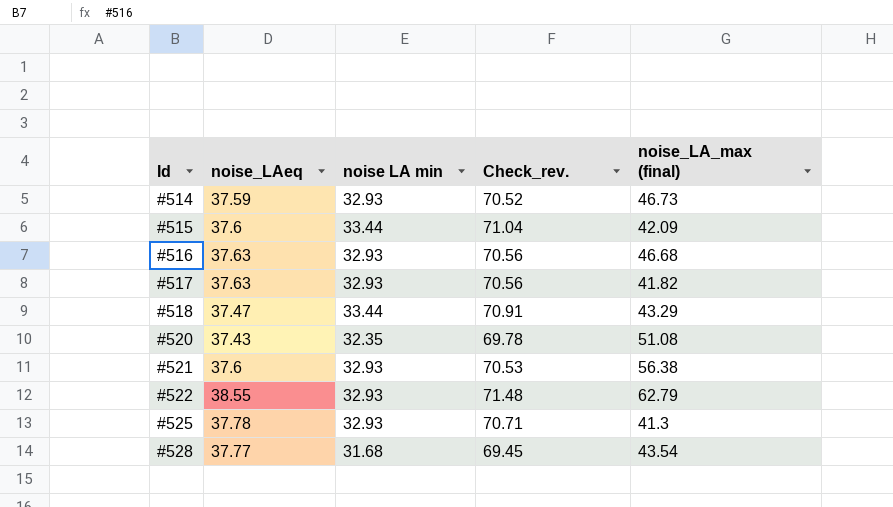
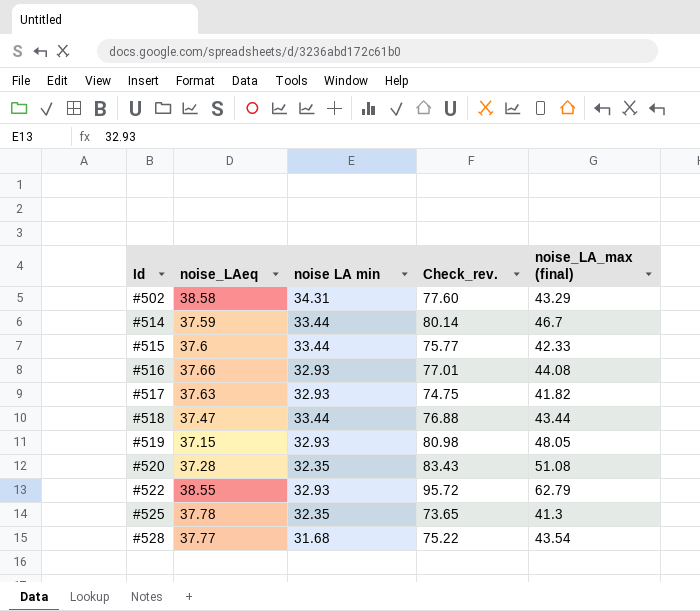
column Check_rev. | formula: [noise_LAeq] + [noise LA min] -> [noise LA min] + [noise_LA_max (final)]
row #521: 37.6 | 32.93 | 70.53 | 56.38 -> none
row #502: none -> 38.58 | 34.31 | 77.60 | 43.29
#514 | noise LA min: 32.93 -> 33.44
#514 | noise_LA_max (final): 46.73 -> 46.7
#515 | noise_LA_max (final): 42.09 -> 42.33
#516 | noise_LAeq: 37.63 -> 37.66
#516 | noise_LA_max (final): 46.68 -> 44.08
#518 | noise_LA_max (final): 43.29 -> 43.44
row #519: none -> 37.15 | 32.93 | 80.98 | 48.05
#520 | noise_LAeq: 37.43 -> 37.28
#525 | noise LA min: 32.93 -> 32.35

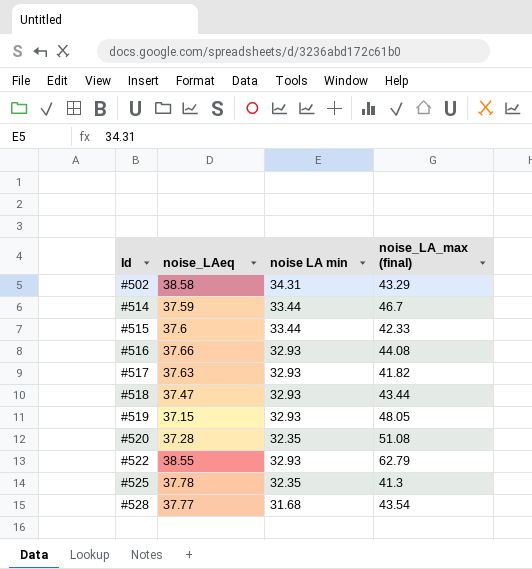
column Check_rev. | formula: [noise LA min] + [noise_LA_max (final)] -> none
#518 | noise LA min: 33.44 -> 32.93

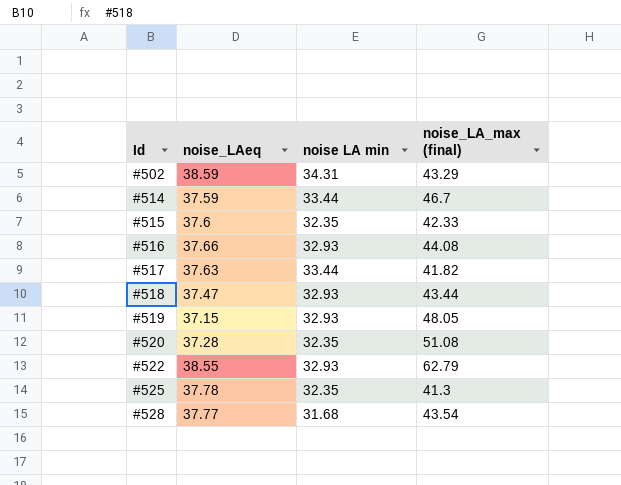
#502 | noise_LAeq: 38.58 -> 38.59
#515 | noise LA min: 33.44 -> 32.35
#517 | noise LA min: 32.93 -> 33.44

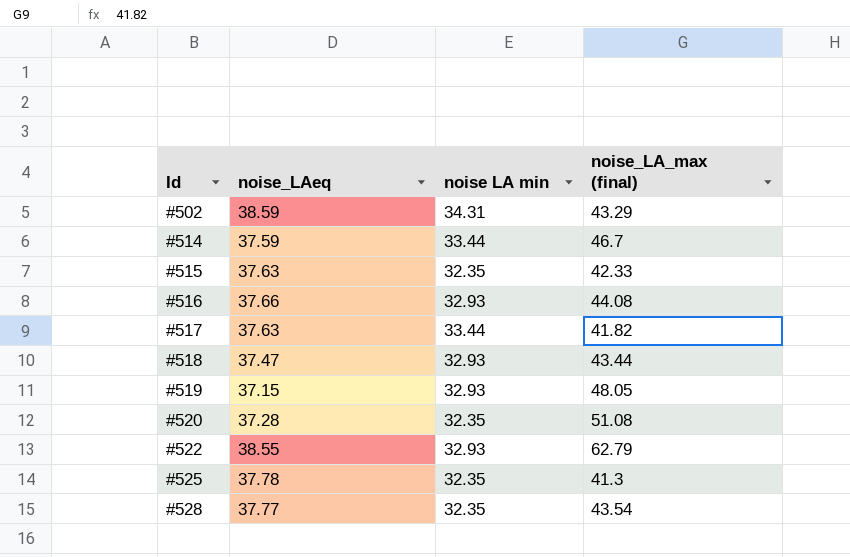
#515 | noise_LAeq: 37.6 -> 37.63
#528 | noise LA min: 31.68 -> 32.35

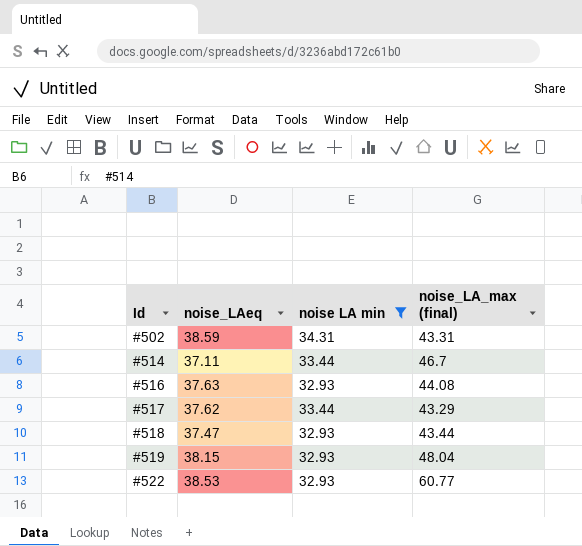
filter: none -> noise LA min != 32.35
#502 | noise_LA_max (final): 43.29 -> 43.31
#514 | noise_LAeq: 37.59 -> 37.11
#516 | noise_LAeq: 37.66 -> 37.63
#517 | noise_LAeq: 37.63 -> 37.62
#517 | noise_LA_max (final): 41.82 -> 43.29
#519 | noise_LAeq: 37.15 -> 38.15
#519 | noise_LA_max (final): 48.05 -> 48.04
#522 | noise_LAeq: 38.55 -> 38.53
#522 | noise_LA_max (final): 62.79 -> 60.77

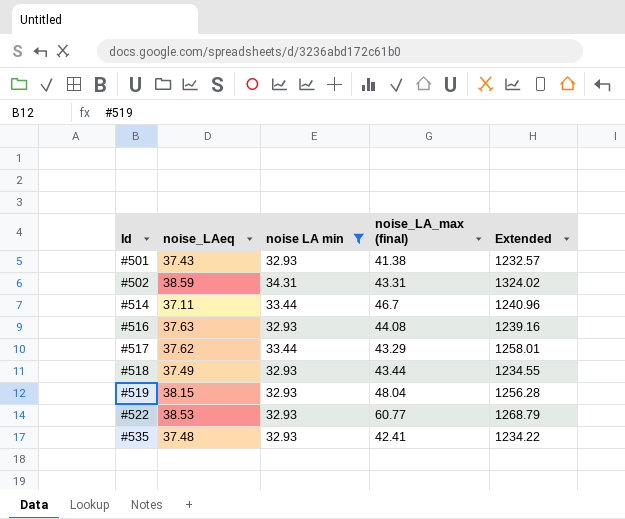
column Extended | formula: none -> [noise_LAeq] * [noise LA min]
row #501: none -> 37.43 | 32.93 | 41.38 | 1232.57
#518 | noise_LAeq: 37.47 -> 37.49
row #535: none -> 37.48 | 32.93 | 42.41 | 1234.22

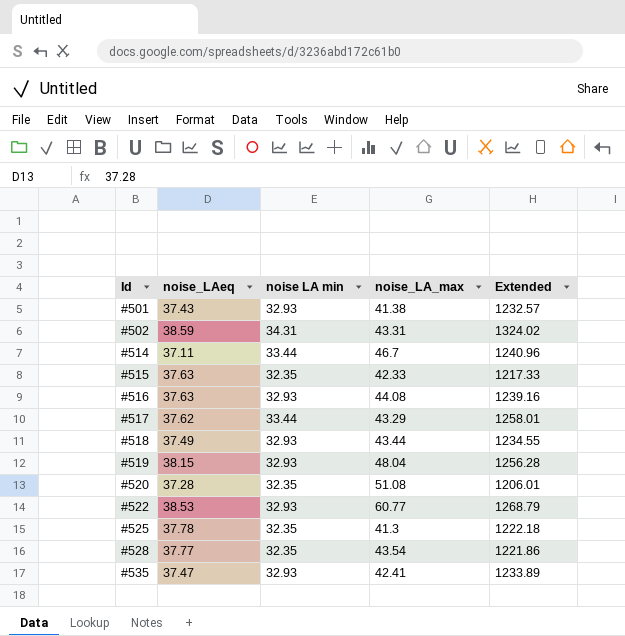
filter: noise LA min != 32.35 -> none
column name: noise_LA_max (final) -> noise_LA_max
#535 | noise_LAeq: 37.48 -> 37.47
#535 | Extended: 1234.22 -> 1233.89

